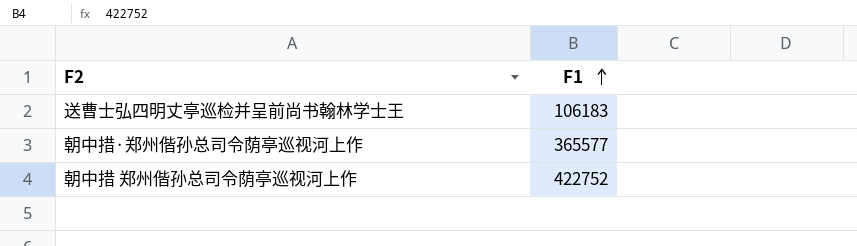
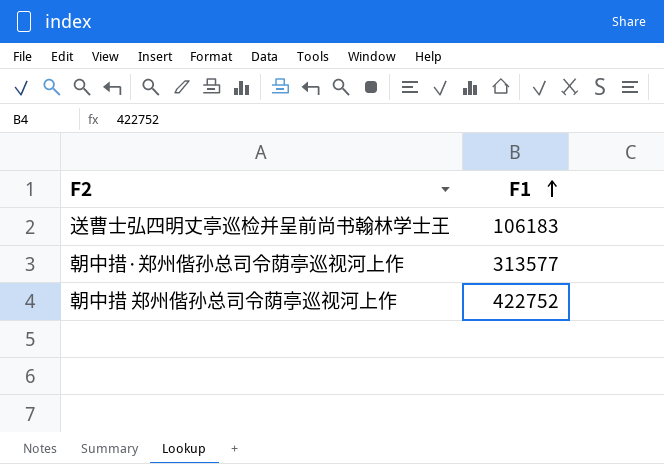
朝中措·郑州偕孙总司令荫亭巡视河上作 | F1: 365577 -> 313577

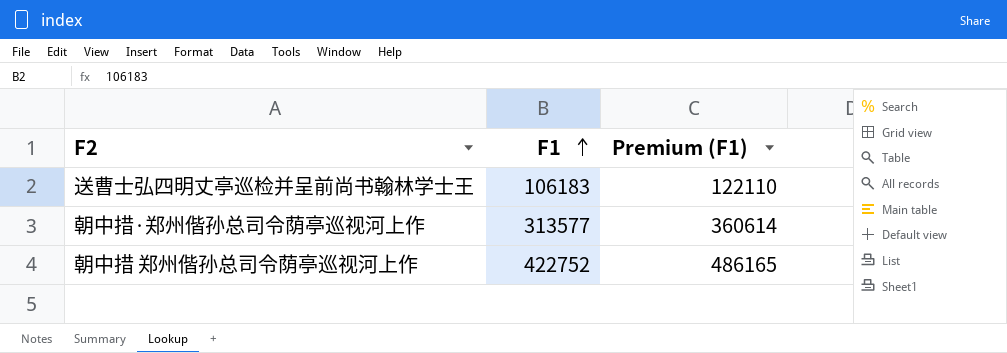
column Premium (F1) | formula: none -> [F1] * 1.15

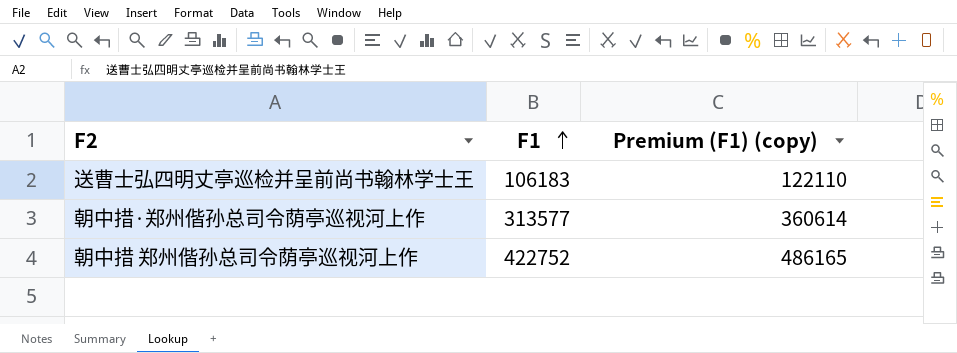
column name: Premium (F1) -> Premium (F1) (copy)

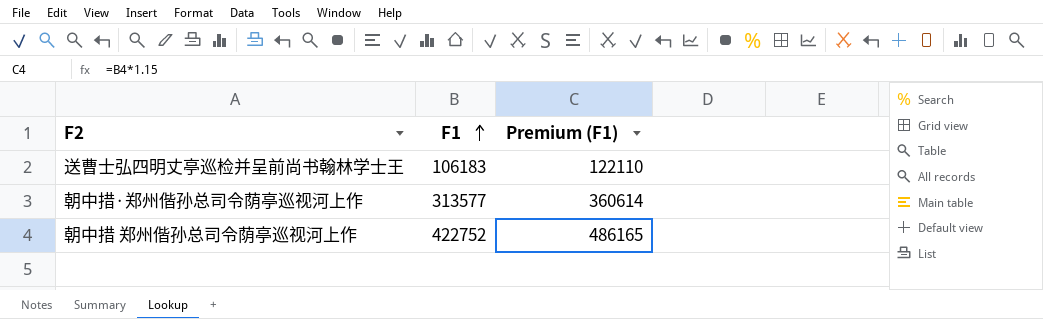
column name: Premium (F1) (copy) -> Premium (F1)

